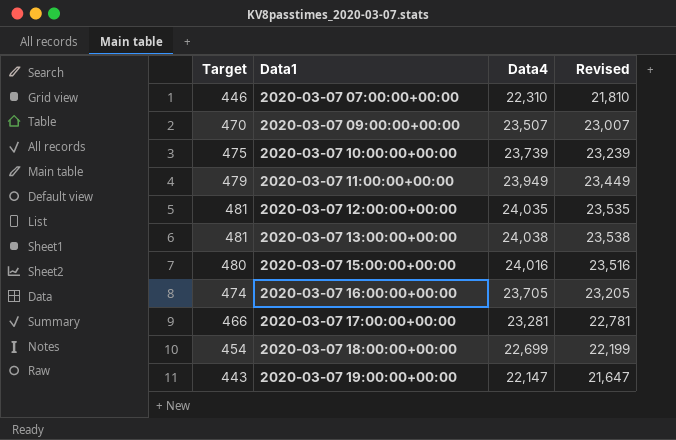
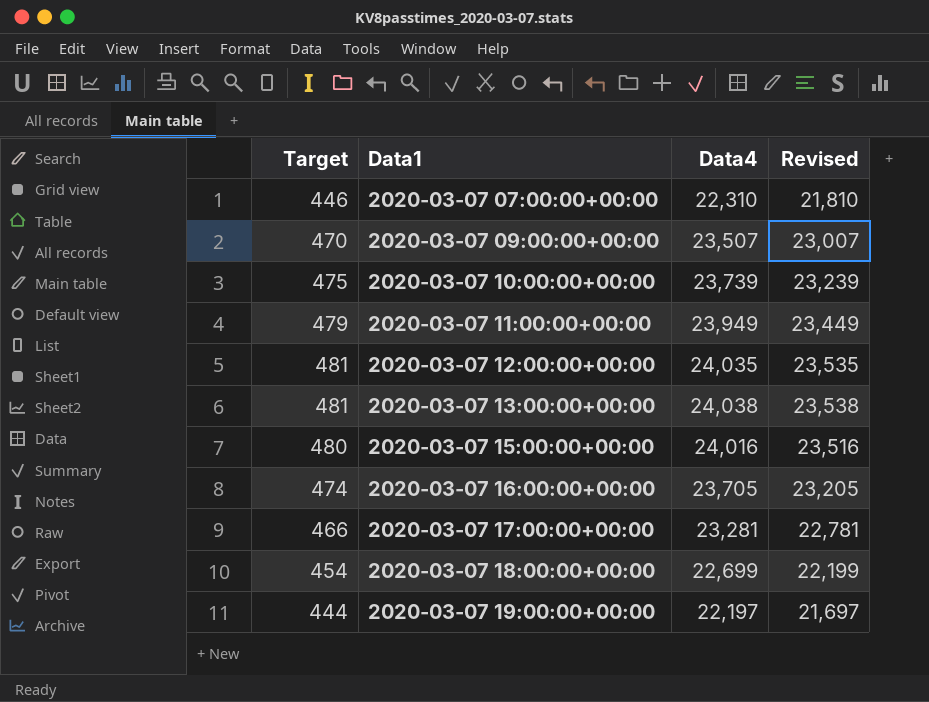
2020-03-07 19:00:00+00:00 | Target: 443 -> 444
2020-03-07 19:00:00+00:00 | Data4: 22,147 -> 22,197
2020-03-07 19:00:00+00:00 | Revised: 21,647 -> 21,697

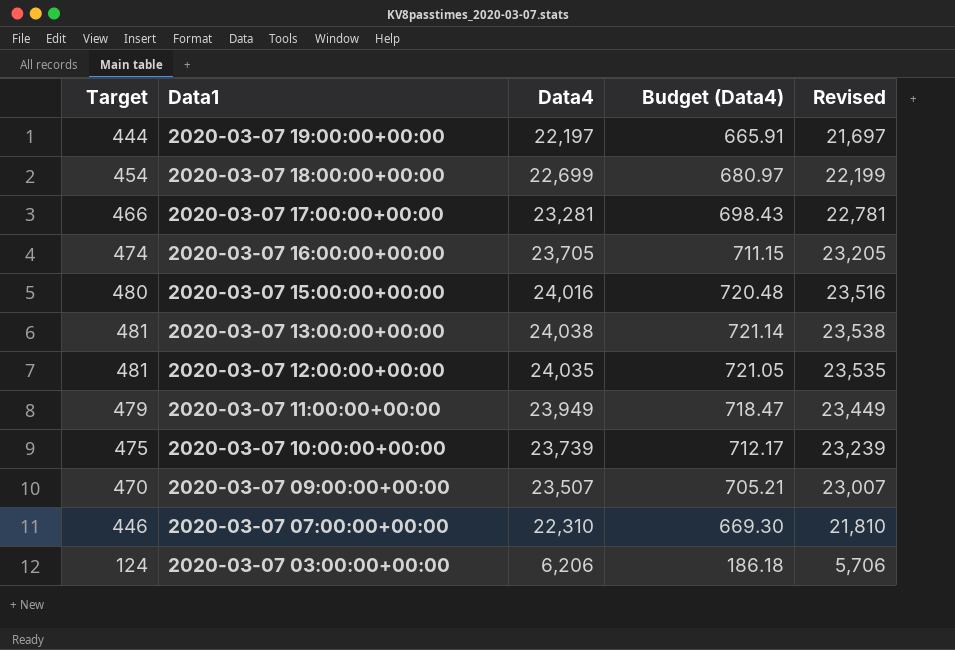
row order: Data1 ascending -> Data1 descending
column Budget (Data4) | formula: none -> [Data4] * 0.03
row 2020-03-07 03:00:00+00:00: none -> 124 | 6,206 | 186.18 | 5,706

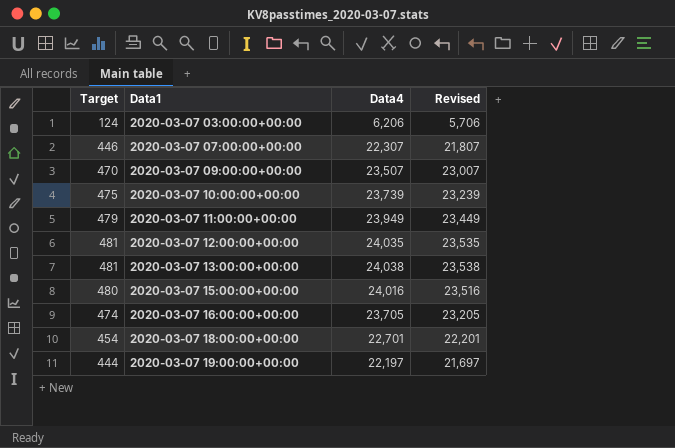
row order: Data1 descending -> Data1 ascending
column Budget (Data4) | formula: [Data4] * 0.03 -> none
row 2020-03-07 17:00:00+00:00: 466 | 23,281 | 698.43 | 22,781 -> none
2020-03-07 07:00:00+00:00 | Data4: 22,310 -> 22,307
2020-03-07 07:00:00+00:00 | Revised: 21,810 -> 21,807
2020-03-07 18:00:00+00:00 | Data4: 22,699 -> 22,701
2020-03-07 18:00:00+00:00 | Revised: 22,199 -> 22,201

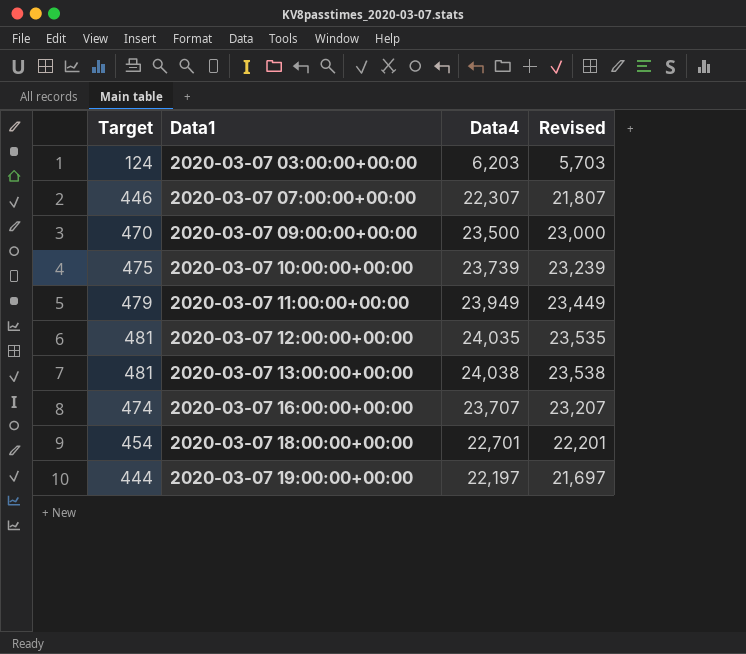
row 2020-03-07 15:00:00+00:00: 480 | 24,016 | 23,516 -> none
2020-03-07 03:00:00+00:00 | Data4: 6,206 -> 6,203
2020-03-07 03:00:00+00:00 | Revised: 5,706 -> 5,703
2020-03-07 09:00:00+00:00 | Data4: 23,507 -> 23,500
2020-03-07 09:00:00+00:00 | Revised: 23,007 -> 23,000
2020-03-07 16:00:00+00:00 | Data4: 23,705 -> 23,707
2020-03-07 16:00:00+00:00 | Revised: 23,205 -> 23,207

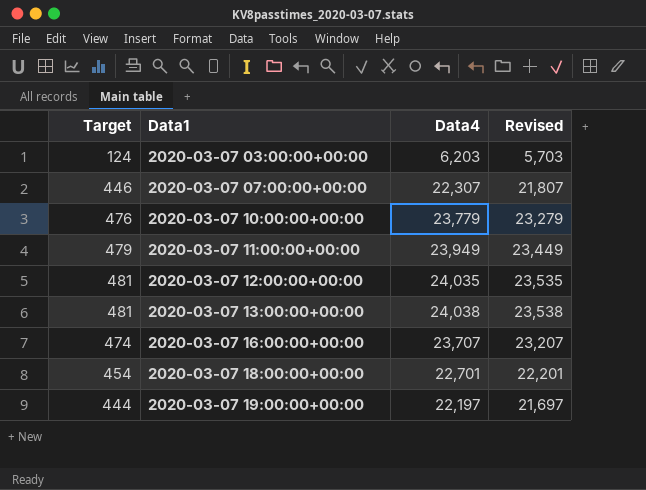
row 2020-03-07 09:00:00+00:00: 470 | 23,500 | 23,000 -> none
2020-03-07 10:00:00+00:00 | Target: 475 -> 476
2020-03-07 10:00:00+00:00 | Data4: 23,739 -> 23,779
2020-03-07 10:00:00+00:00 | Revised: 23,239 -> 23,279

